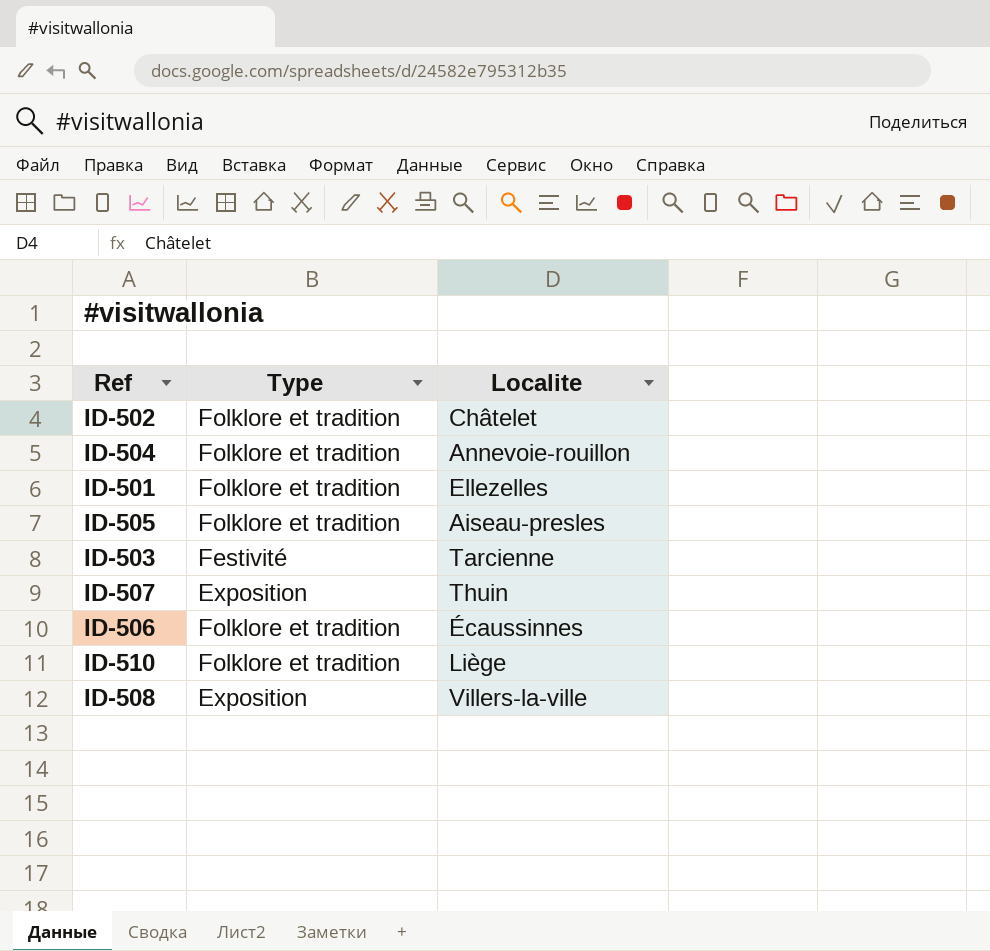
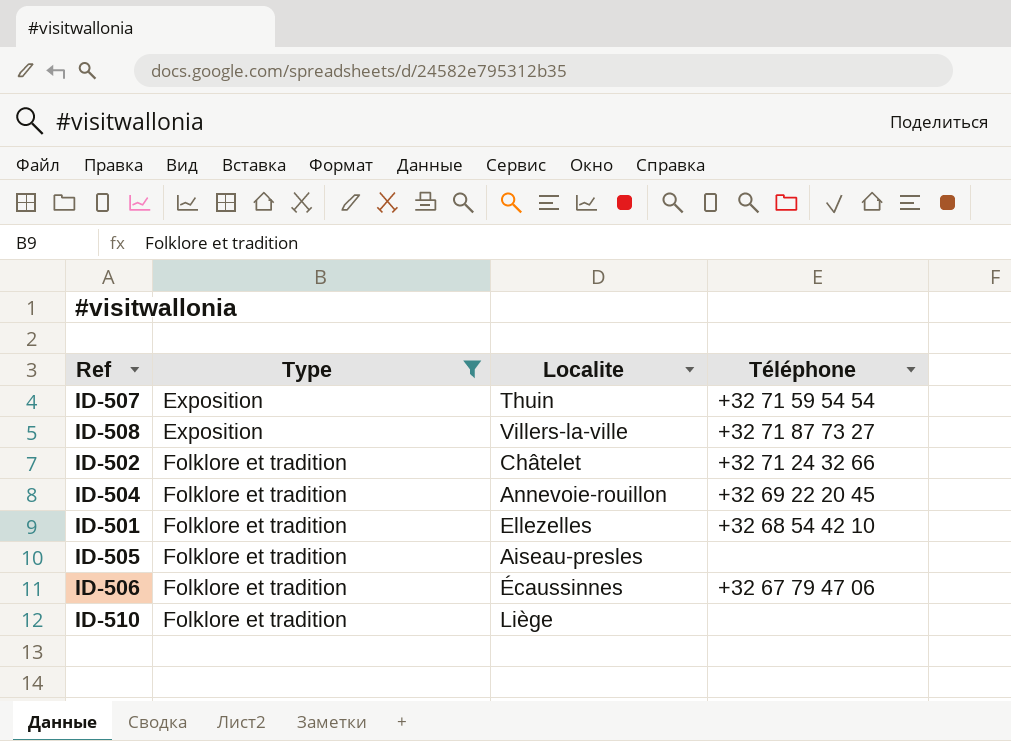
filter: none -> Type != Festivité
row order: none -> Type ascending
column Téléphone | position: none -> 4

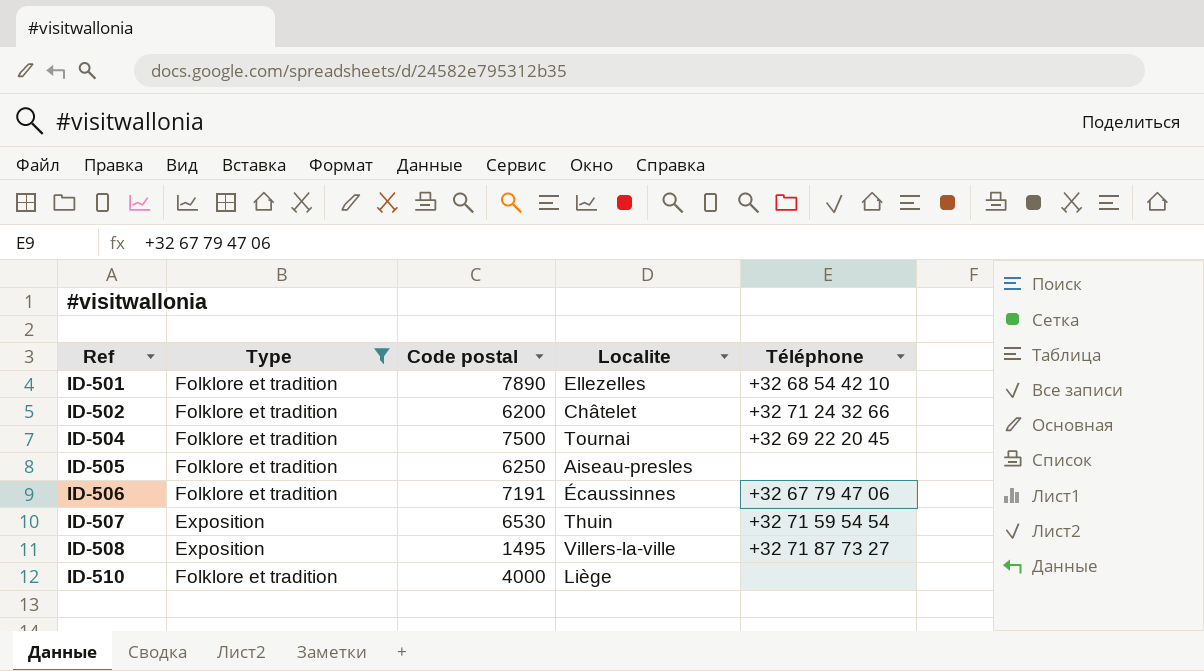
row order: Type ascending -> Ref ascending
column Code postal | position: none -> 3
ID-504 | Localite: Annevoie-rouillon -> Tournai

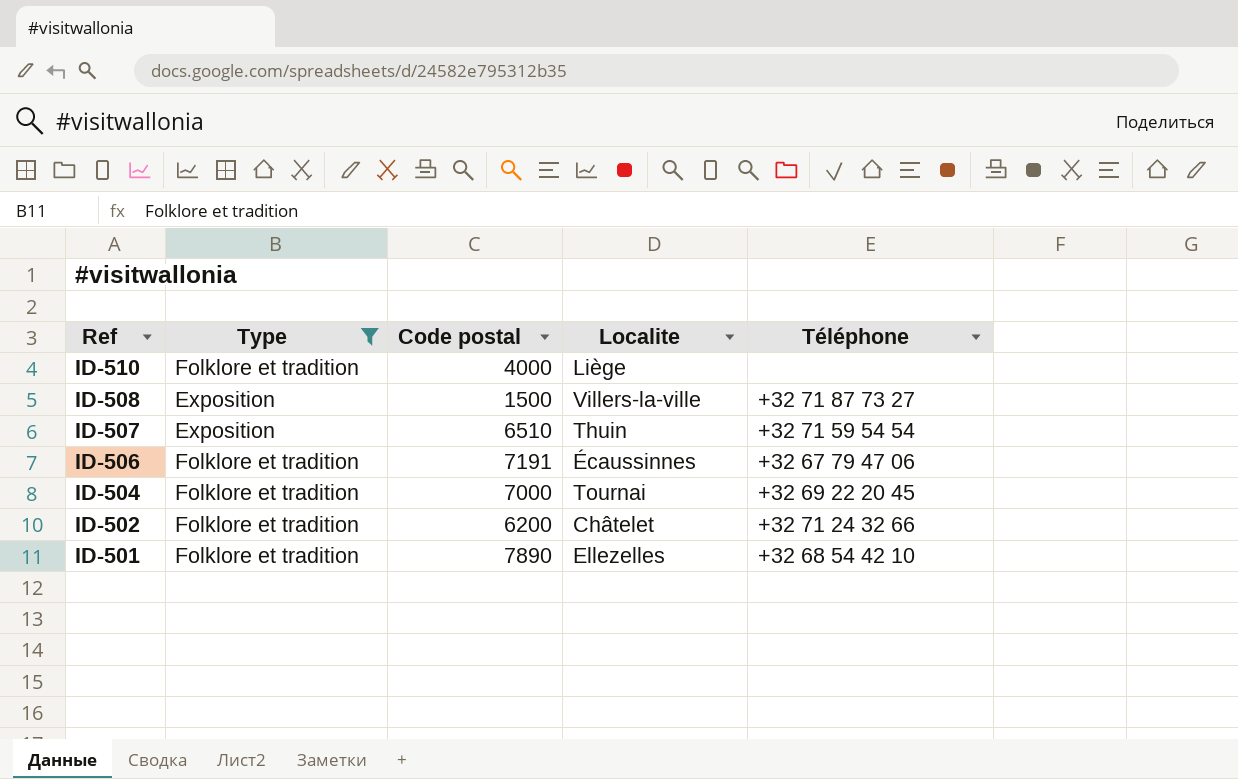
row order: Ref ascending -> Ref descending
row ID-505: Folklore et tradition | 6250 | Aiseau-presles | none -> none
ID-508 | Code postal: 1495 -> 1500
ID-507 | Code postal: 6530 -> 6510
ID-504 | Code postal: 7500 -> 7000

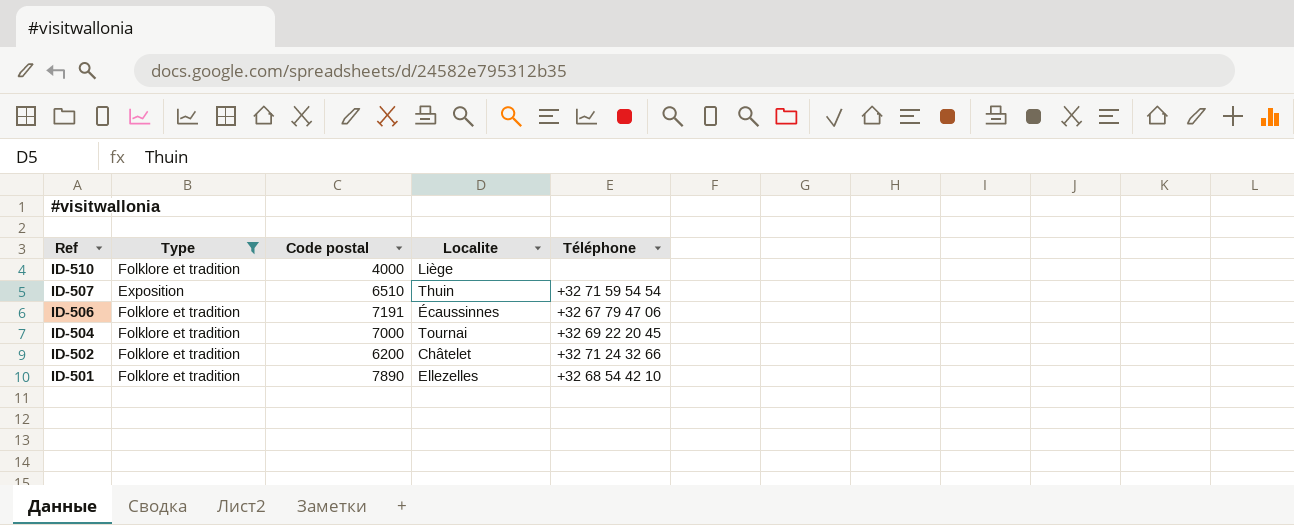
row ID-508: Exposition | 1500 | Villers-la-ville | +32 71 87 73 27 -> none

